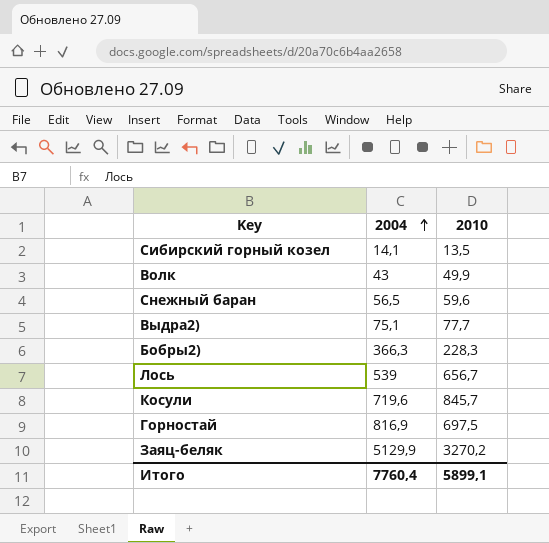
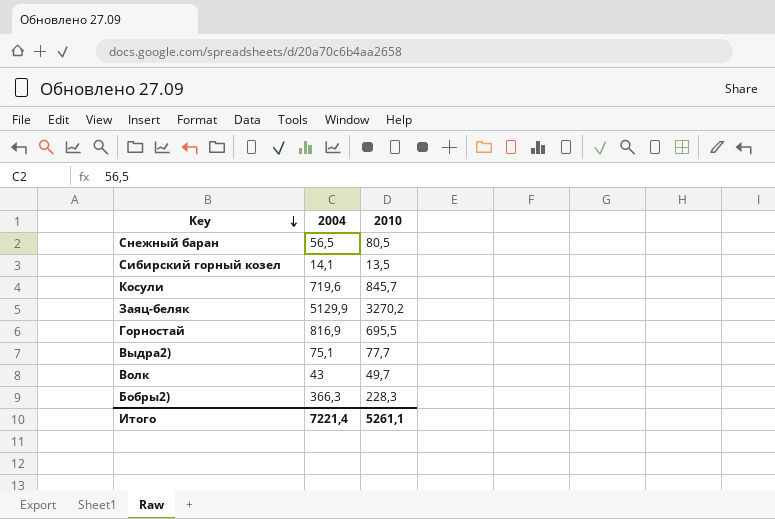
row order: 2004 ascending -> Key descending
row Лось: 539 | 656,7 -> none
Снежный баран | 2010: 59,6 -> 80,5
Горностай | 2010: 697,5 -> 695,5
Волк | 2010: 49,9 -> 49,7
Итого | 2004: 7760,4 -> 7221,4
Итого | 2010: 5899,1 -> 5261,1

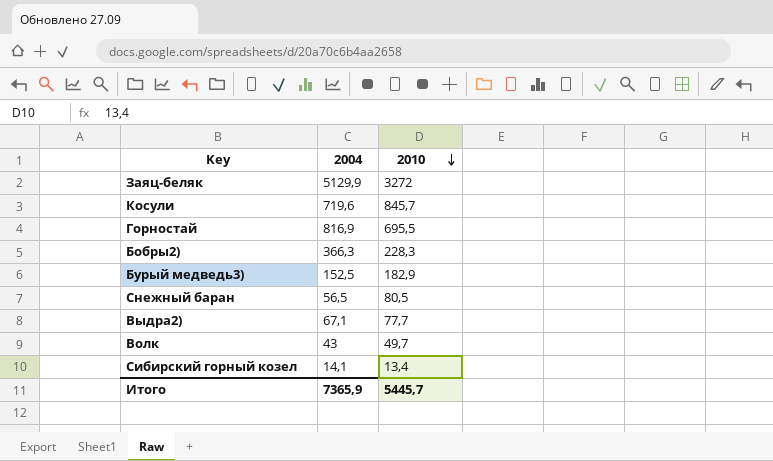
row order: Key descending -> 2010 descending
Заяц-беляк | 2010: 3270,2 -> 3272
row Бурый медведь3): none -> 152,5 | 182,9
Выдра2) | 2004: 75,1 -> 67,1
Сибирский горный козел | 2010: 13,5 -> 13,4
Итого | 2004: 7221,4 -> 7365,9
Итого | 2010: 5261,1 -> 5445,7

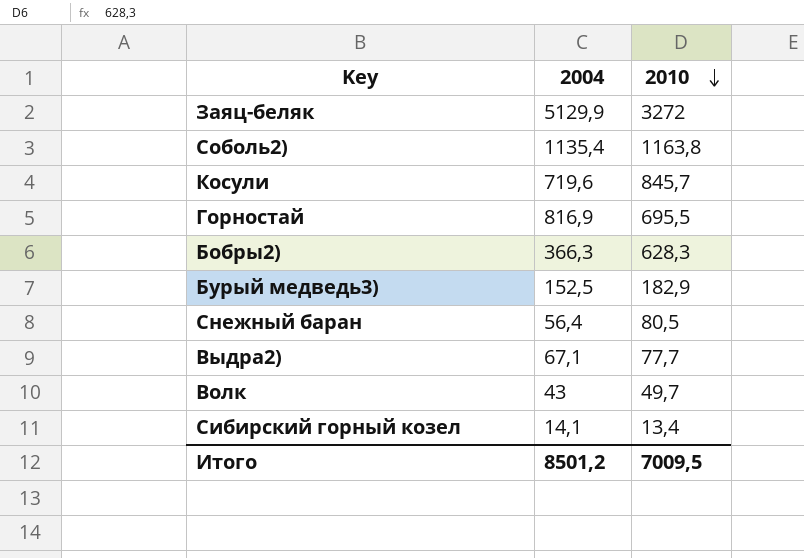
row Соболь2): none -> 1135,4 | 1163,8
Бобры2) | 2010: 228,3 -> 628,3
Снежный баран | 2004: 56,5 -> 56,4
Итого | 2004: 7365,9 -> 8501,2
Итого | 2010: 5445,7 -> 7009,5

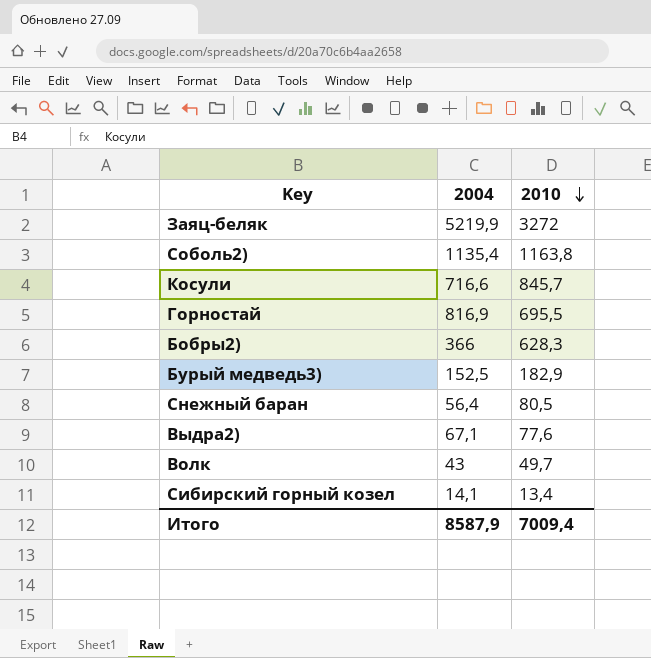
Заяц-беляк | 2004: 5129,9 -> 5219,9
Косули | 2004: 719,6 -> 716,6
Бобры2) | 2004: 366,3 -> 366
Выдра2) | 2010: 77,7 -> 77,6
Итого | 2004: 8501,2 -> 8587,9
Итого | 2010: 7009,5 -> 7009,4

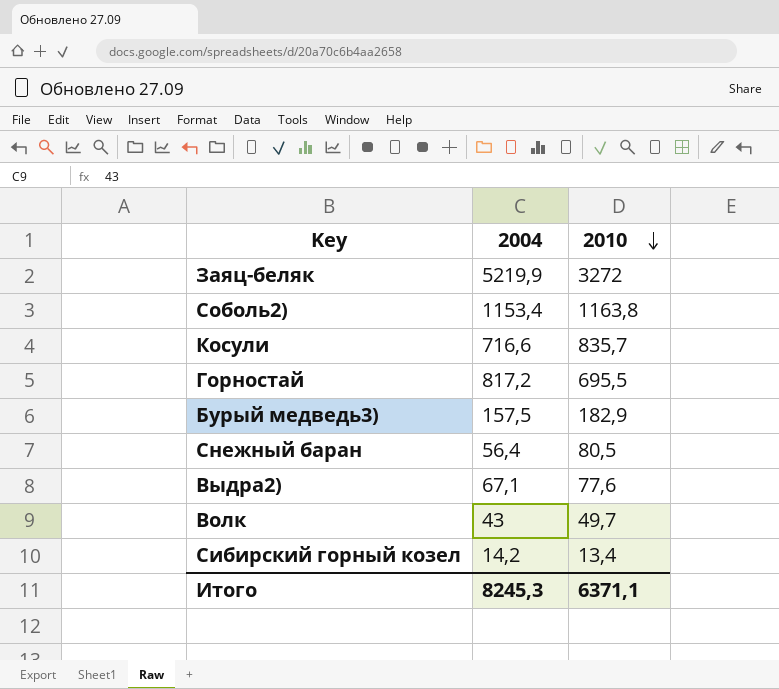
row Бобры2): 366 | 628,3 -> none
Соболь2) | 2004: 1135,4 -> 1153,4
Косули | 2010: 845,7 -> 835,7
Горностай | 2004: 816,9 -> 817,2
Бурый медведь3) | 2004: 152,5 -> 157,5
Сибирский горный козел | 2004: 14,1 -> 14,2
Итого | 2004: 8587,9 -> 8245,3
Итого | 2010: 7009,4 -> 6371,1

